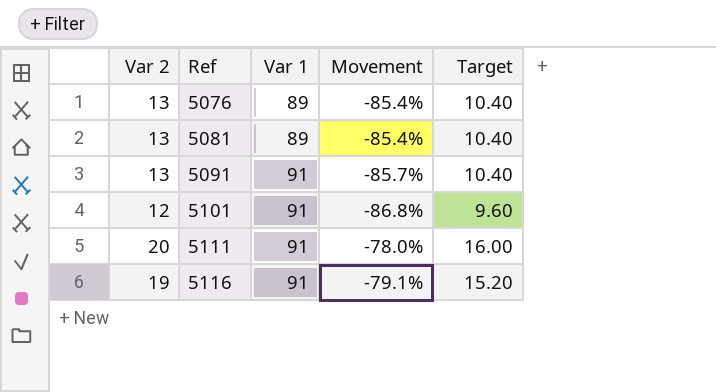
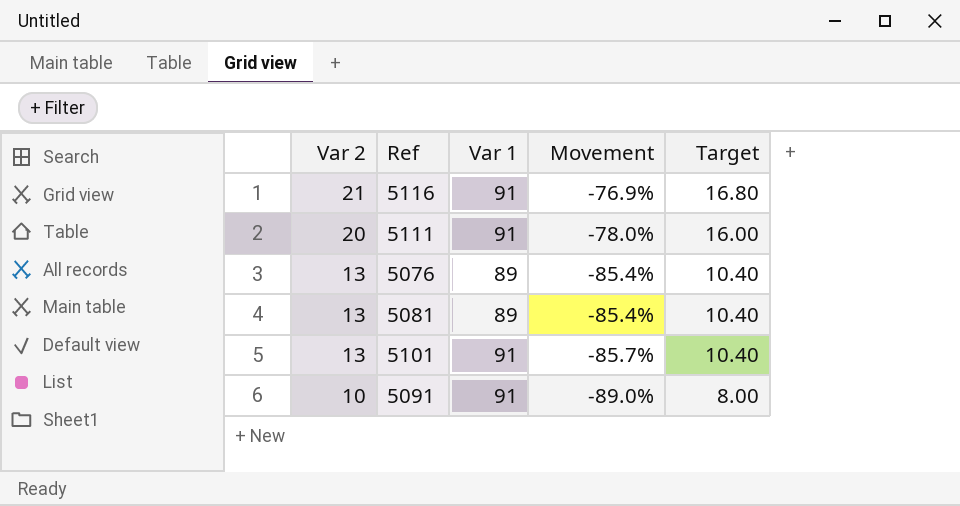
row order: Ref ascending -> Var 2 descending
5116 | Var 2: 19 -> 21
5116 | Movement: -79.1% -> -76.9%
5116 | Target: 15.20 -> 16.80
5101 | Var 2: 12 -> 13
5101 | Movement: -86.8% -> -85.7%
5101 | Target: 9.60 -> 10.40
5091 | Var 2: 13 -> 10
5091 | Movement: -85.7% -> -89.0%
5091 | Target: 10.40 -> 8.00

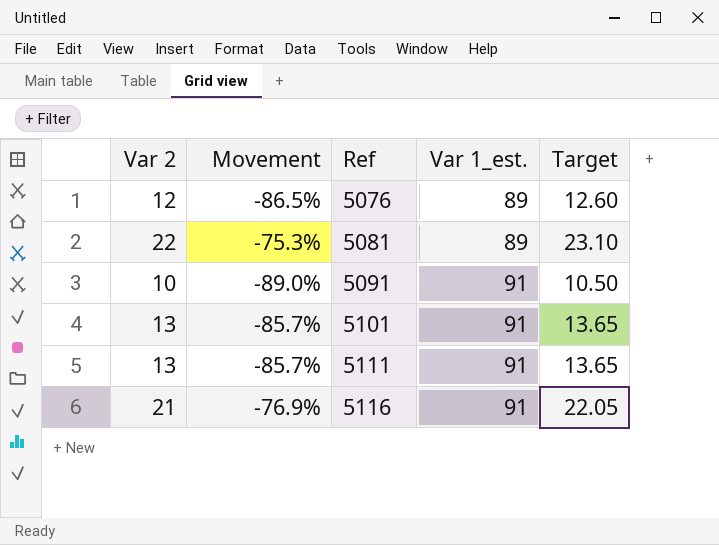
row order: Var 2 descending -> Ref ascending
column Movement | position: 4 -> 2
column name: Var 1 -> Var 1_est.
column Target | formula: [Var 2] * 0.8 -> [Var 2] * 1.05
5076 | Var 2: 13 -> 12
5076 | Movement: -85.4% -> -86.5%
5081 | Var 2: 13 -> 22
5081 | Movement: -85.4% -> -75.3%
5111 | Var 2: 20 -> 13
5111 | Movement: -78.0% -> -85.7%

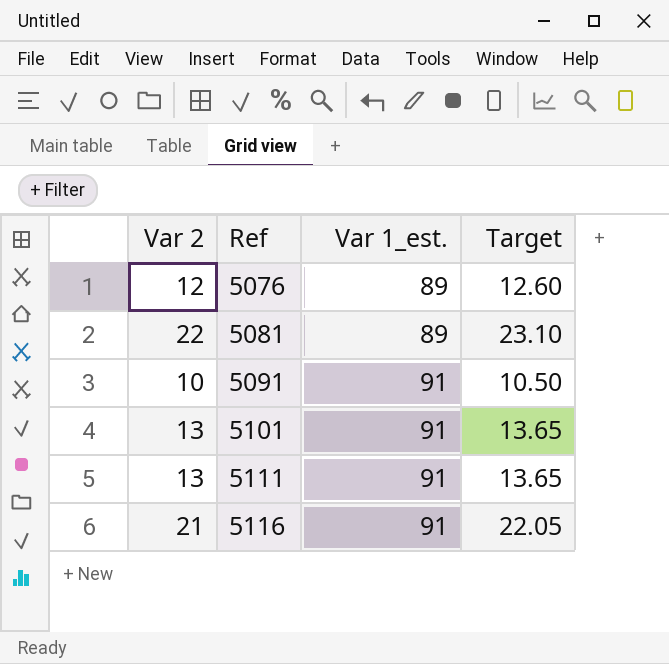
column Movement | formula: ([Var 2] - [Var 1_est.]) / [Var 1_est.] -> none

